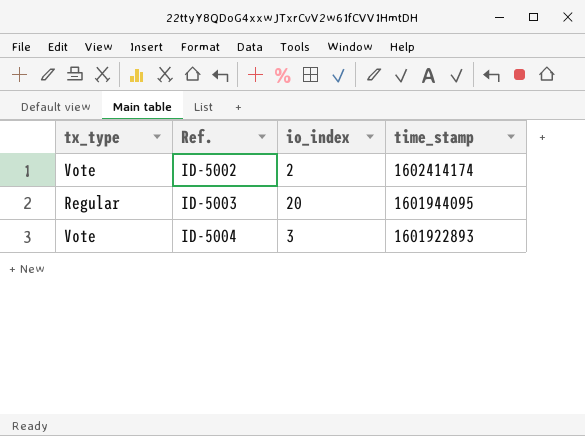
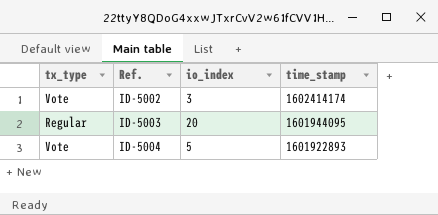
ID-5002 | io_index: 2 -> 3
ID-5004 | io_index: 3 -> 5

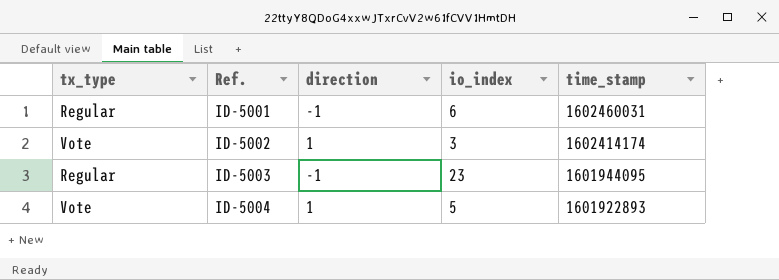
column direction | position: none -> 3
row ID-5001: none -> Regular | -1 | 6 | 1602460031
ID-5003 | io_index: 20 -> 23

